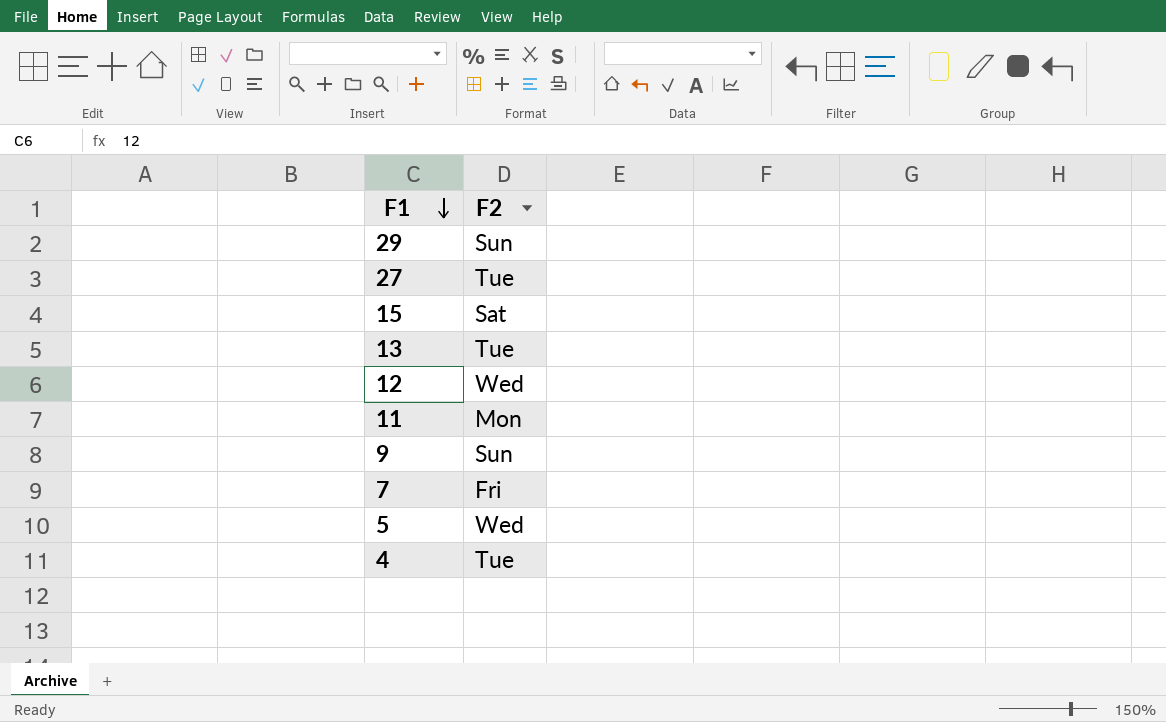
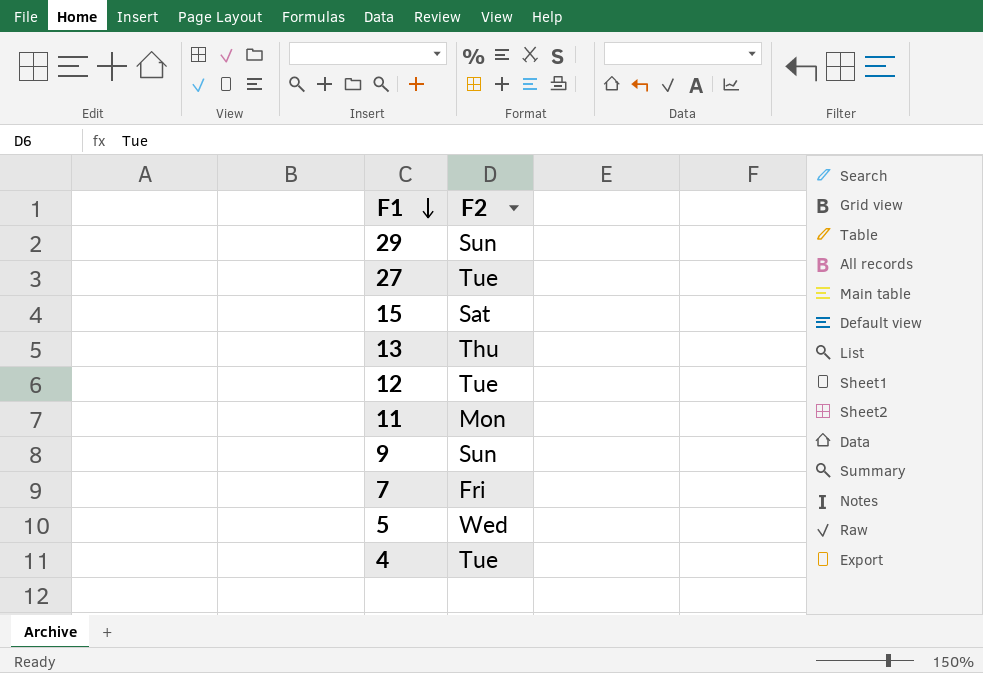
13 | F2: Tue -> Thu
12 | F2: Wed -> Tue

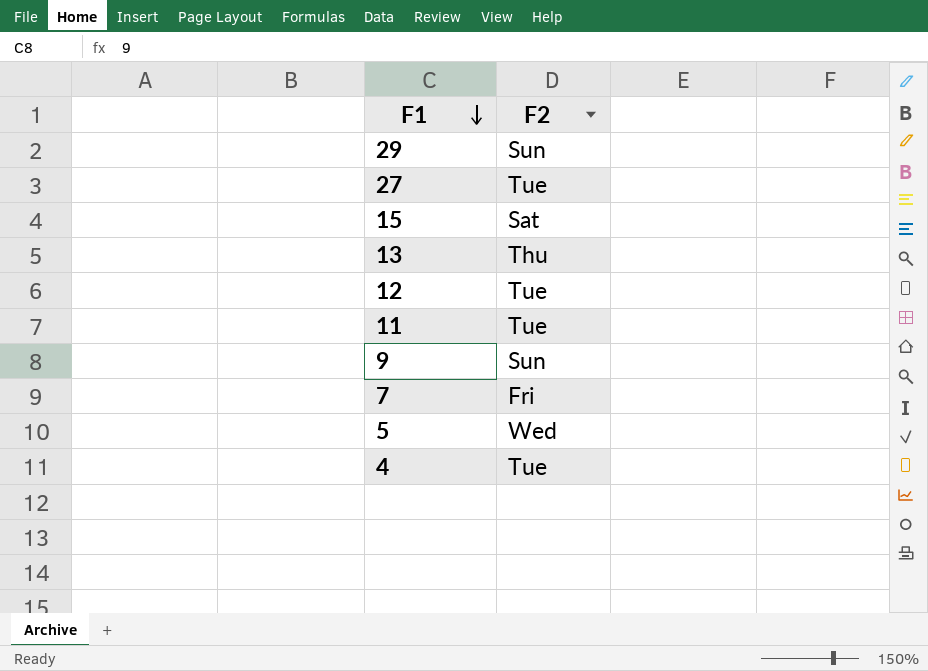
11 | F2: Mon -> Tue

